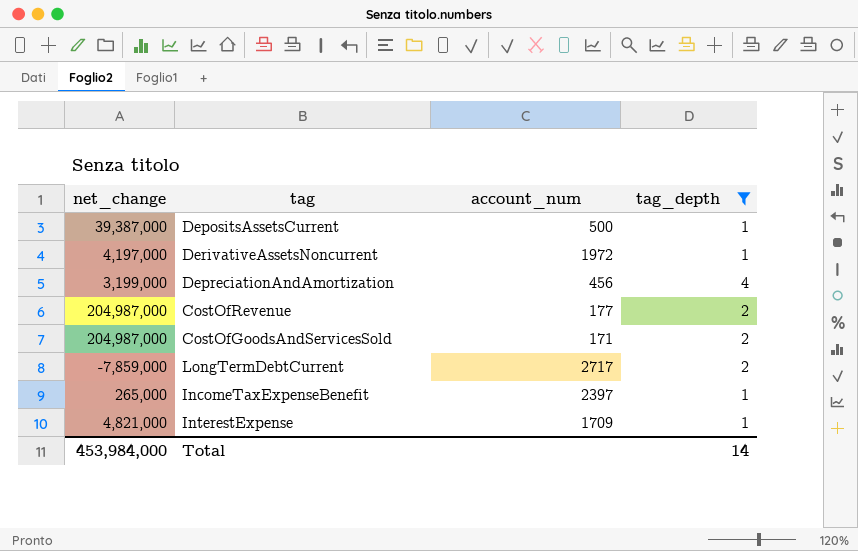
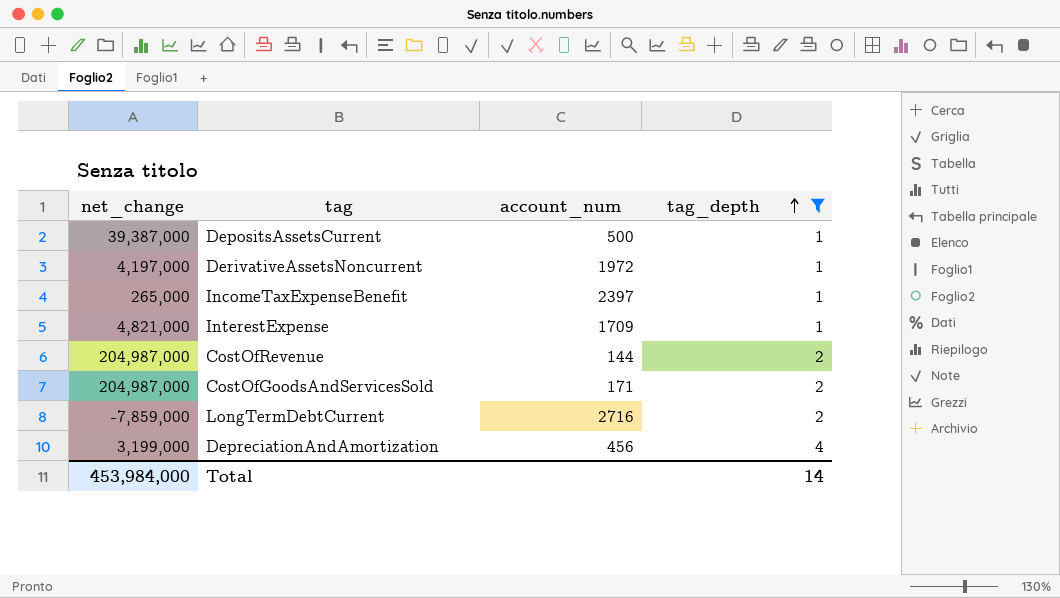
row order: none -> tag_depth ascending
CostOfRevenue | account_num: 177 -> 144
LongTermDebtCurrent | account_num: 2717 -> 2716

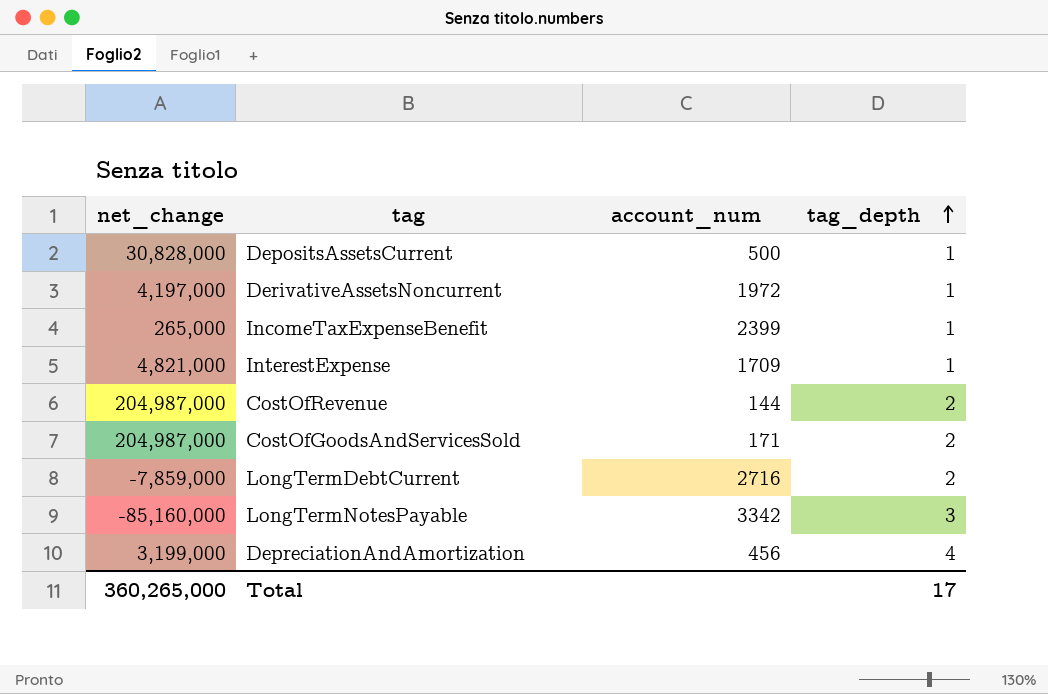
filter: tag_depth != 3 -> none
DepositsAssetsCurrent | net_change: 39,387,000 -> 30,828,000
IncomeTaxExpenseBenefit | account_num: 2397 -> 2399
Total | net_change: 453,984,000 -> 360,265,000
Total | tag_depth: 14 -> 17

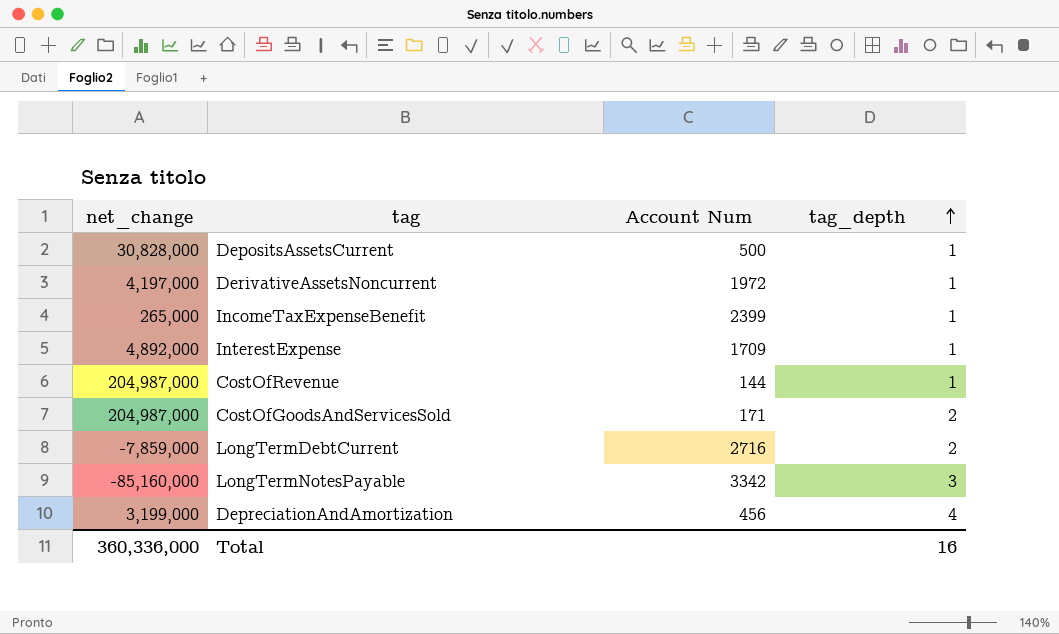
column name: account_num -> Account Num
InterestExpense | net_change: 4,821,000 -> 4,892,000
CostOfRevenue | tag_depth: 2 -> 1
Total | net_change: 360,265,000 -> 360,336,000
Total | tag_depth: 17 -> 16

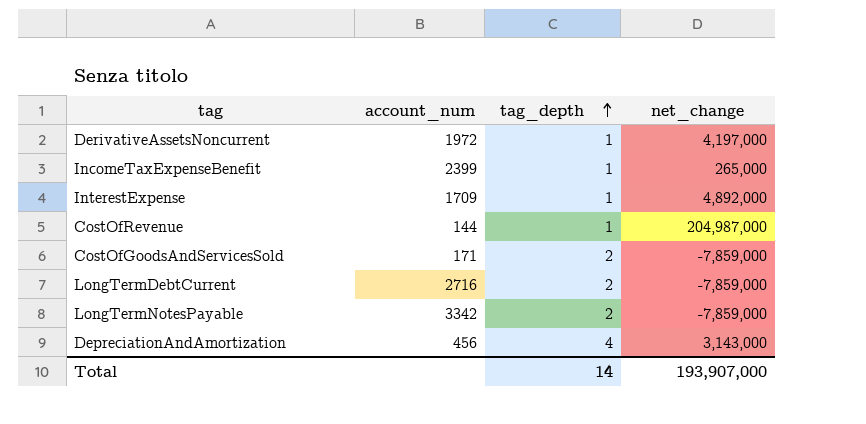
column name: Account Num -> account_num
column net_change | position: 1 -> 4
row DepositsAssetsCurrent: 30,828,000 | 500 | 1 -> none
CostOfGoodsAndServicesSold | net_change: 204,987,000 -> -7,859,000
LongTermNotesPayable | tag_depth: 3 -> 2
LongTermNotesPayable | net_change: -85,160,000 -> -7,859,000
DepreciationAndAmortization | net_change: 3,199,000 -> 3,143,000
Total | tag_depth: 16 -> 14
Total | net_change: 360,336,000 -> 193,907,000

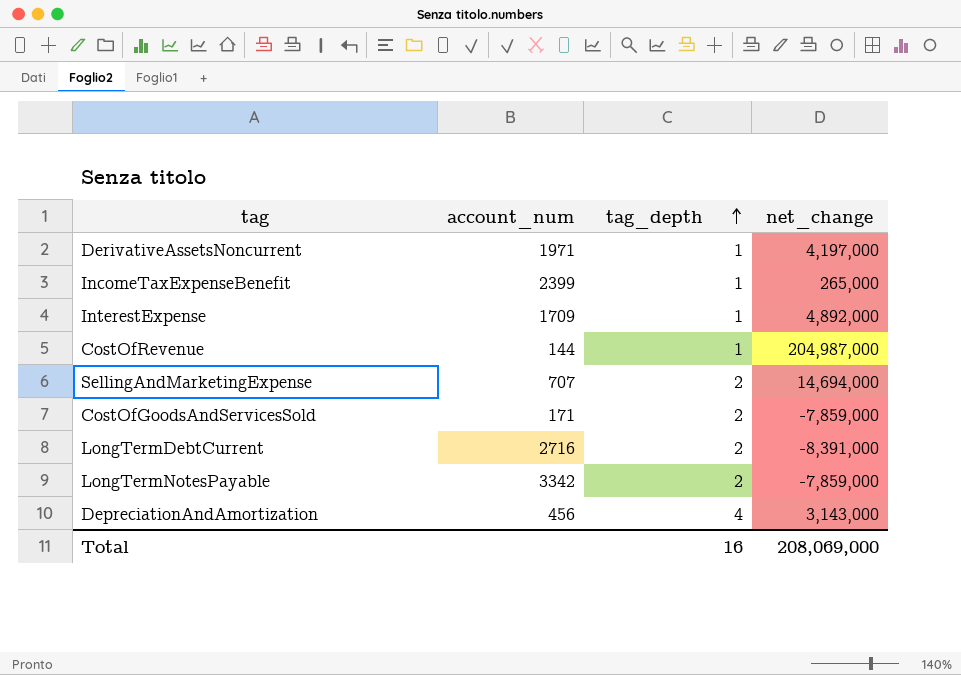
DerivativeAssetsNoncurrent | account_num: 1972 -> 1971
row SellingAndMarketingExpense: none -> 707 | 2 | 14,694,000
LongTermDebtCurrent | net_change: -7,859,000 -> -8,391,000
Total | tag_depth: 14 -> 16
Total | net_change: 193,907,000 -> 208,069,000

